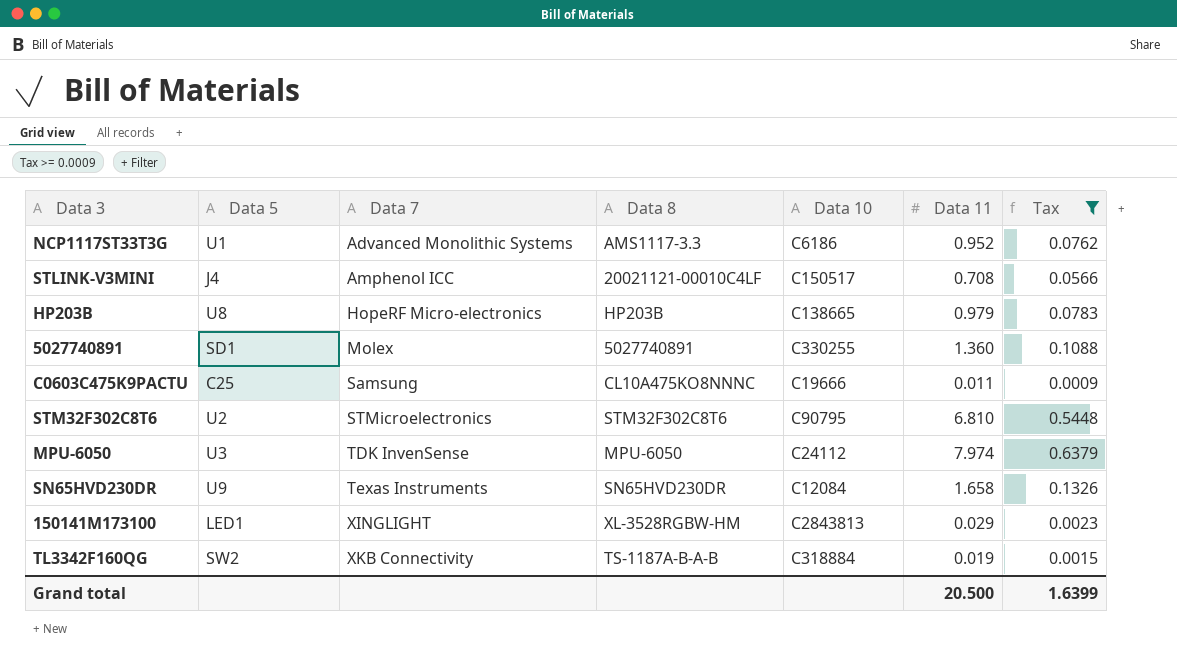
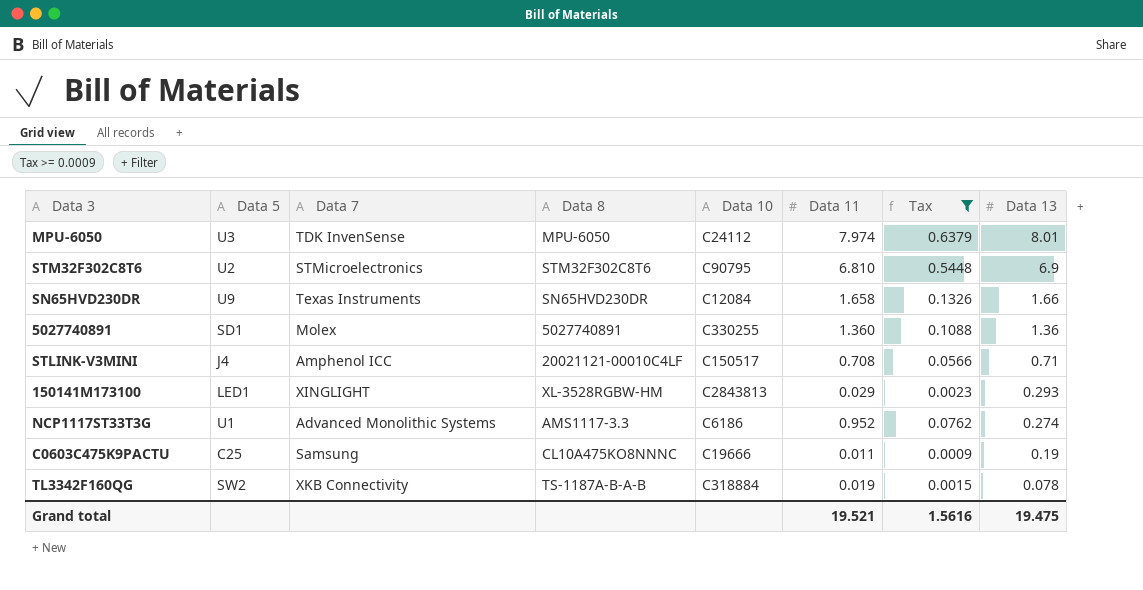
row order: Data 7 ascending -> Data 13 descending
column Data 13 | position: none -> 8
row HP203B: U8 | HopeRF Micro-electronics | HP203B | C138665 | 0.979 | 0.0783 -> none
Grand total | Data 11: 20.500 -> 19.521
Grand total | Tax: 1.6399 -> 1.5616

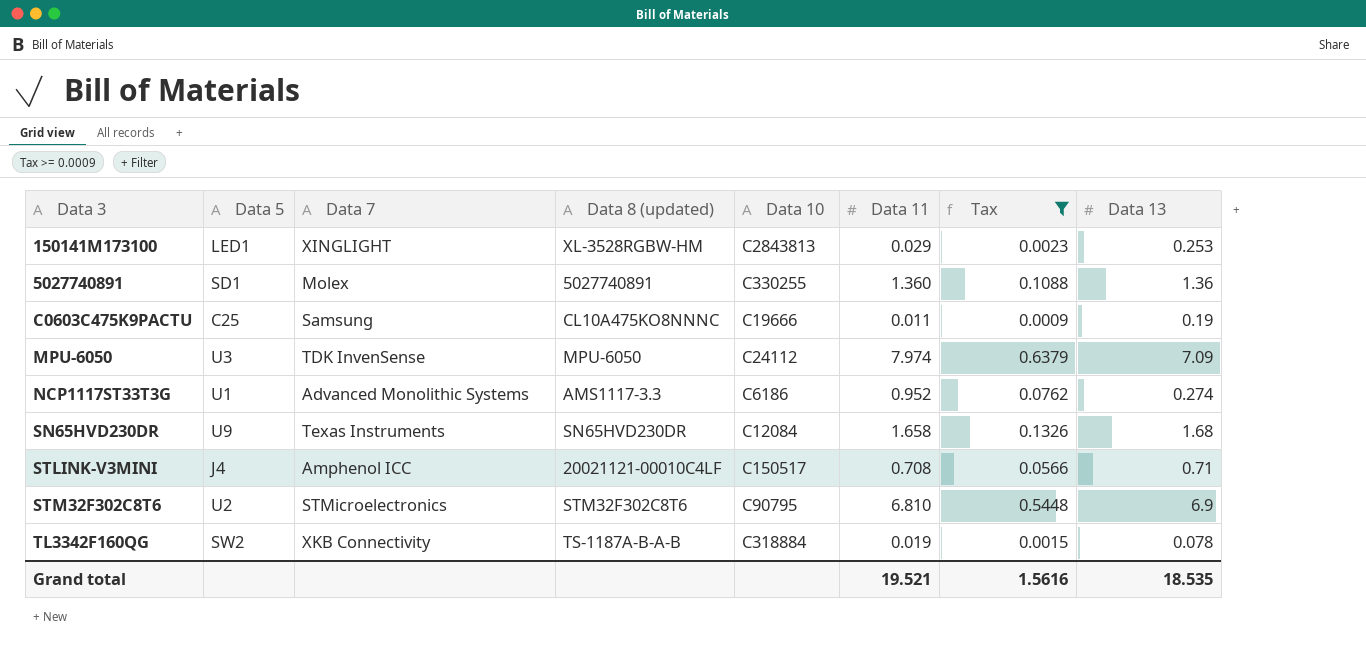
row order: Data 13 descending -> Data 3 ascending
column name: Data 8 -> Data 8 (updated)
150141M173100 | Data 13: 0.293 -> 0.253
MPU-6050 | Data 13: 8.01 -> 7.09
SN65HVD230DR | Data 13: 1.66 -> 1.68
Grand total | Data 13: 19.475 -> 18.535

